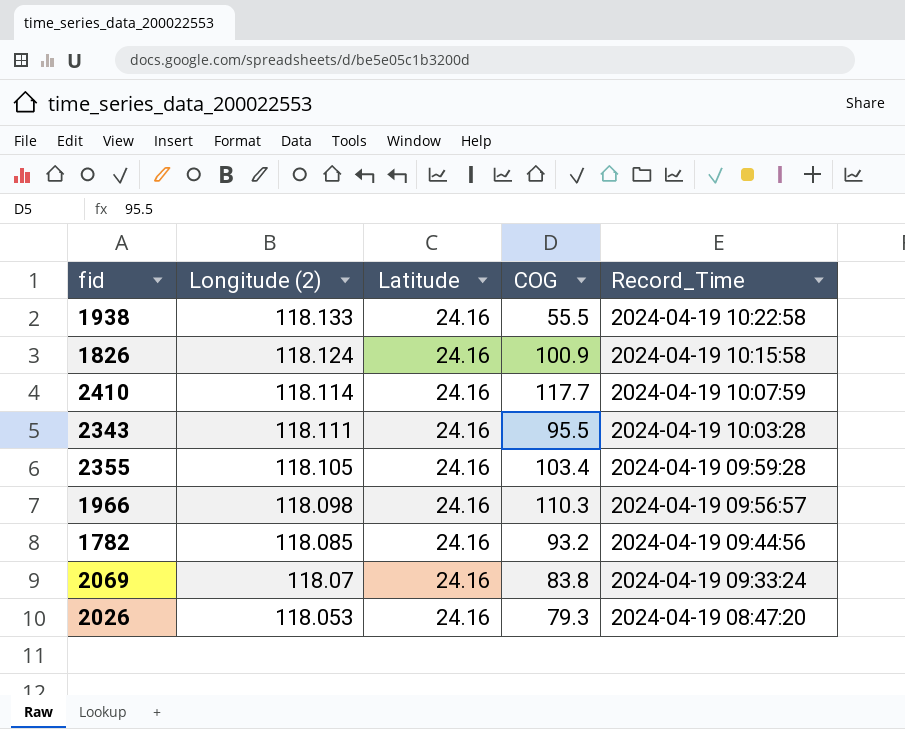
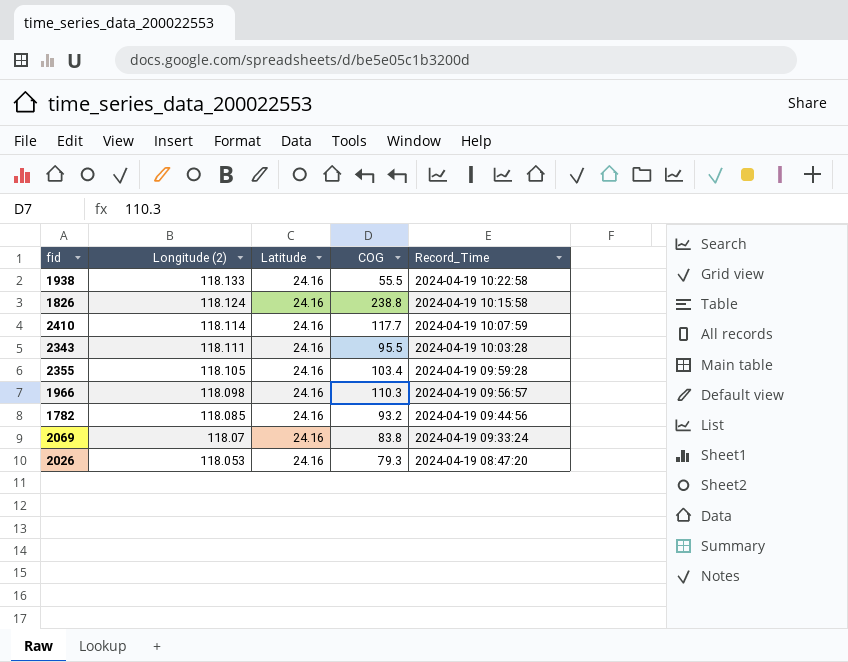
1826 | COG: 100.9 -> 238.8

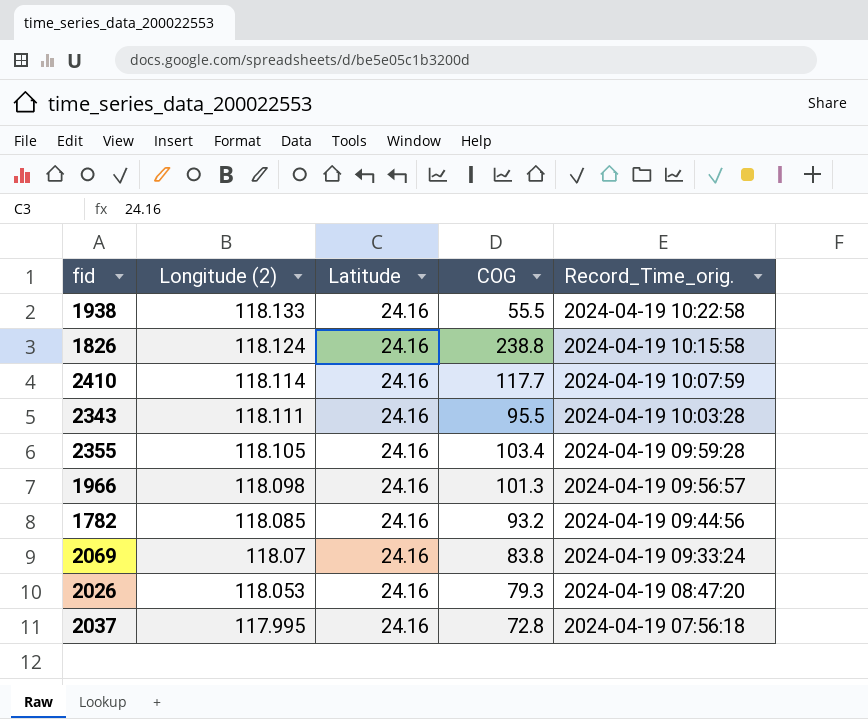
column name: Record_Time -> Record_Time_orig.
1966 | COG: 110.3 -> 101.3
row 2037: none -> 117.995 | 24.16 | 72.8 | 2024-04-19 07:56:18

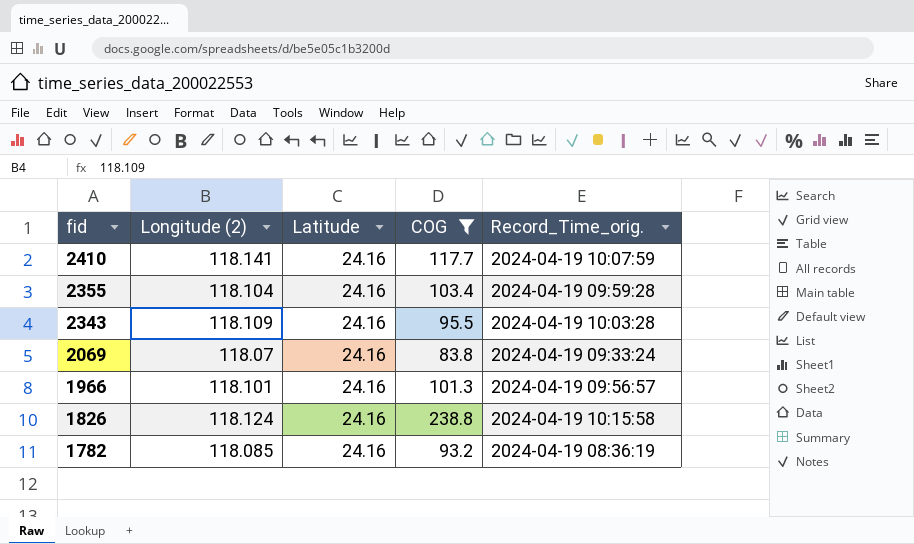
filter: none -> COG >= 83.8
row order: Longitude (2) descending -> fid descending
2410 | Longitude (2): 118.114 -> 118.141
2355 | Longitude (2): 118.105 -> 118.104
2343 | Longitude (2): 118.111 -> 118.109
1966 | Longitude (2): 118.098 -> 118.101
1782 | Record_Time_orig.: 2024-04-19 09:44:56 -> 2024-04-19 08:36:19

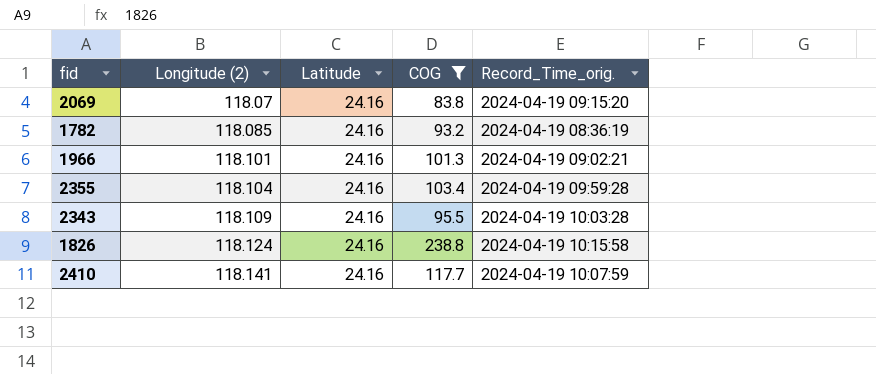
row order: fid descending -> Longitude (2) ascending
2069 | Record_Time_orig.: 2024-04-19 09:33:24 -> 2024-04-19 09:15:20
1966 | Record_Time_orig.: 2024-04-19 09:56:57 -> 2024-04-19 09:02:21

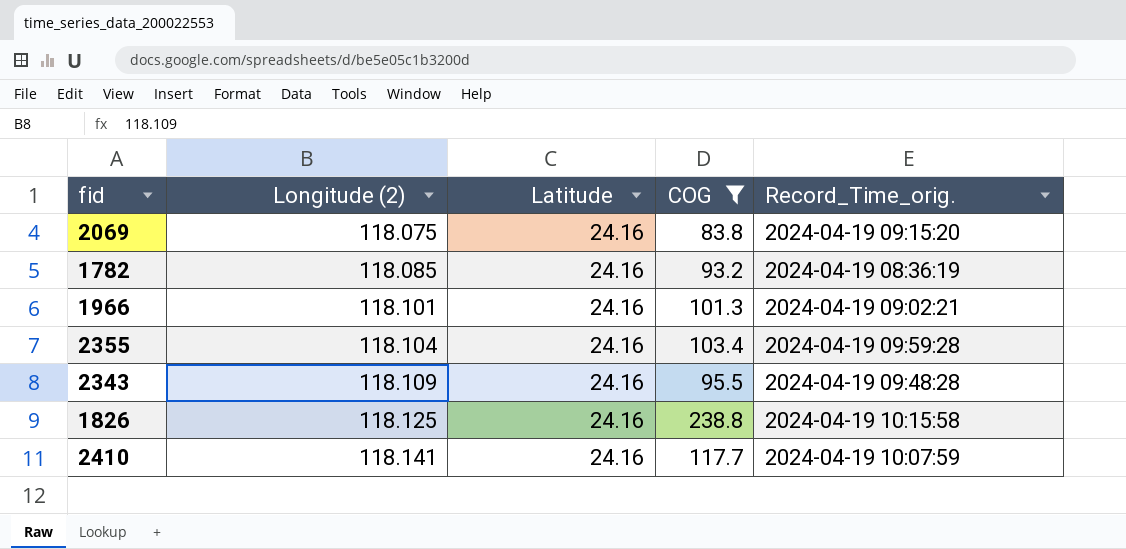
2069 | Longitude (2): 118.07 -> 118.075
2343 | Record_Time_orig.: 2024-04-19 10:03:28 -> 2024-04-19 09:48:28
1826 | Longitude (2): 118.124 -> 118.125

